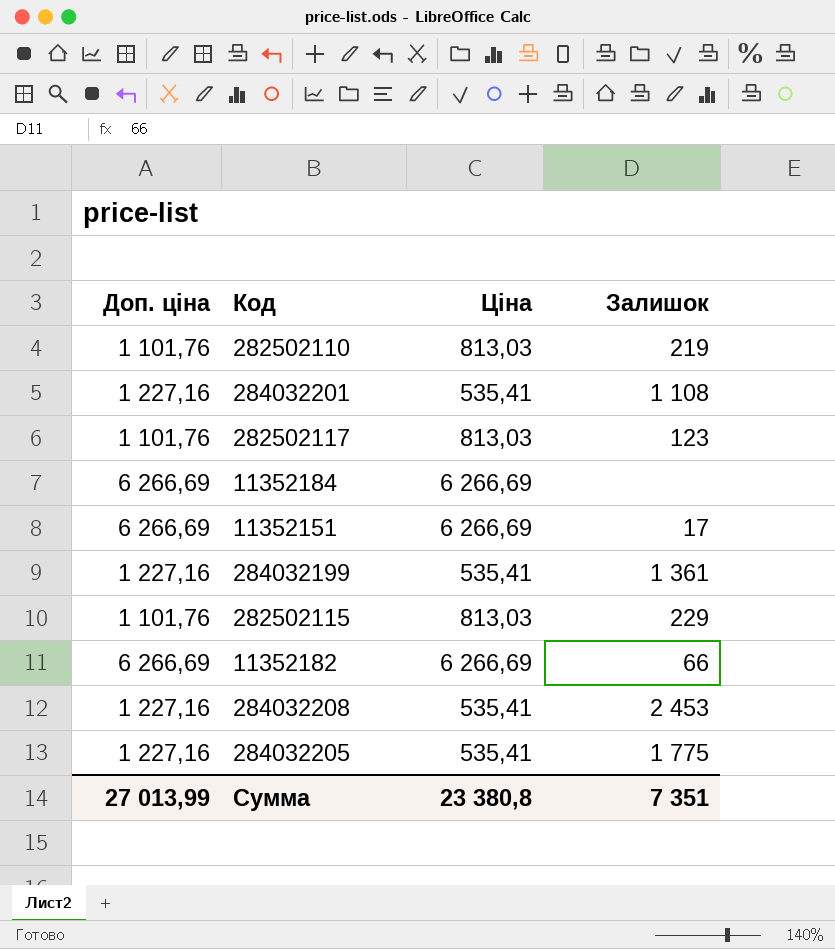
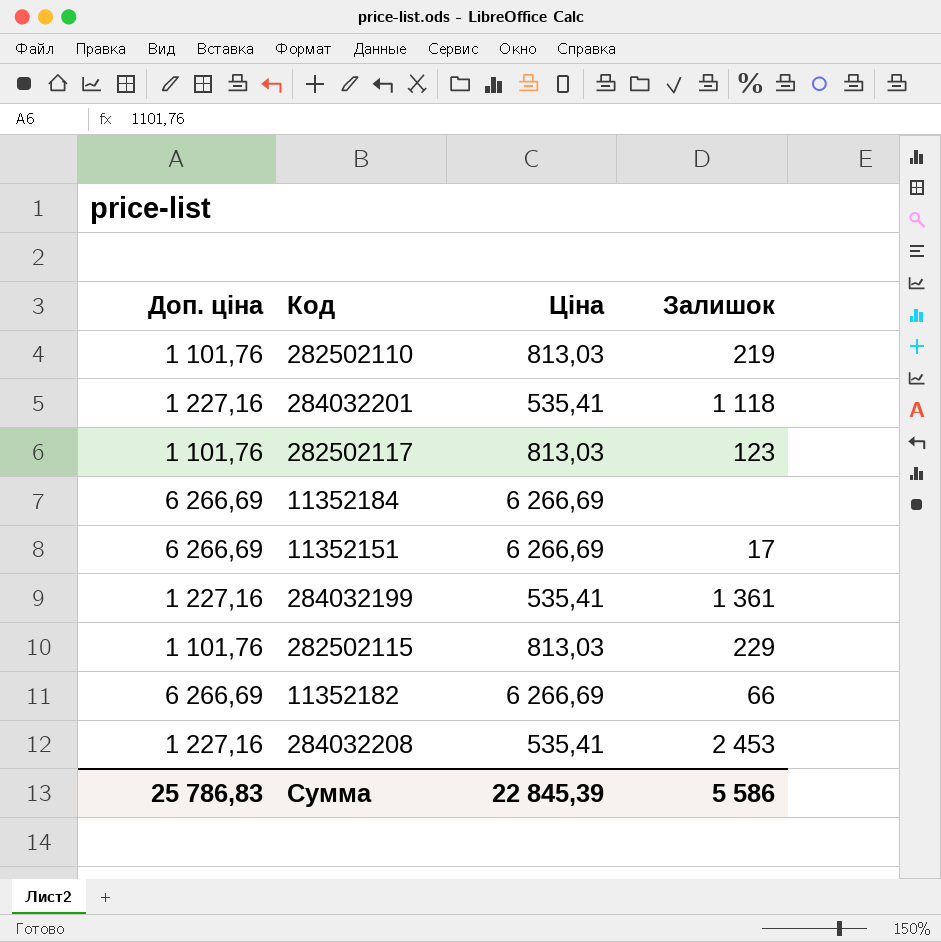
row 284032205: 1 227,16 | 535,41 | 1 775 -> none
284032201 | Залишок: 1 108 -> 1 118
Сумма | Доп. ціна: 27 013,99 -> 25 786,83
Сумма | Ціна: 23 380,8 -> 22 845,39
Сумма | Залишок: 7 351 -> 5 586

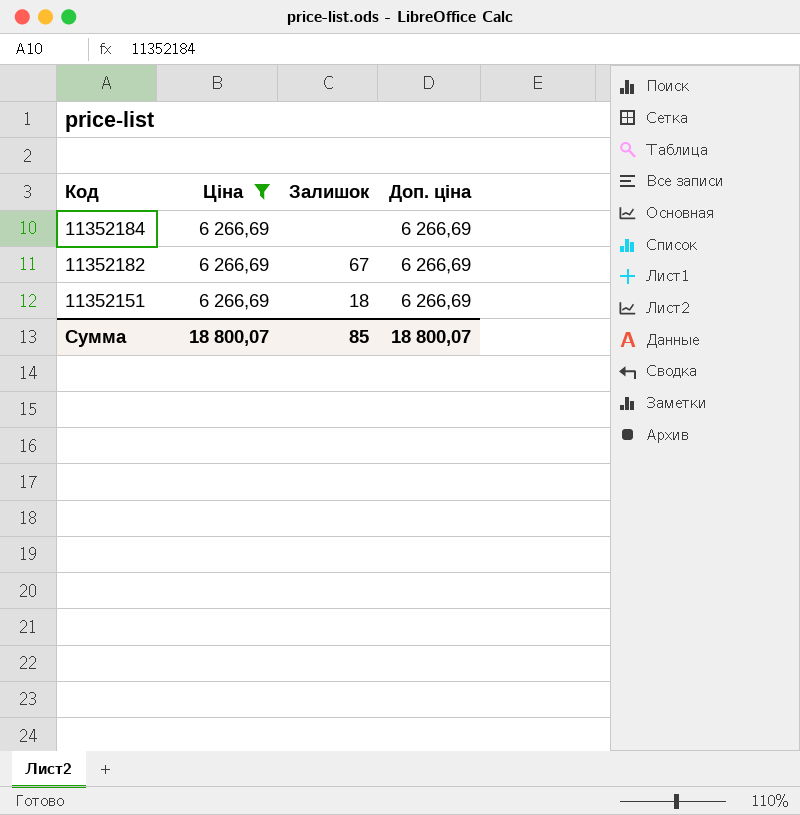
filter: none -> Ціна = 6 266,69
row order: none -> Код descending
column Доп. ціна | position: 1 -> 4
11352182 | Залишок: 66 -> 67
11352151 | Залишок: 17 -> 18
Сумма | Ціна: 22 845,39 -> 18 800,07
Сумма | Залишок: 5 586 -> 85
Сумма | Доп. ціна: 25 786,83 -> 18 800,07

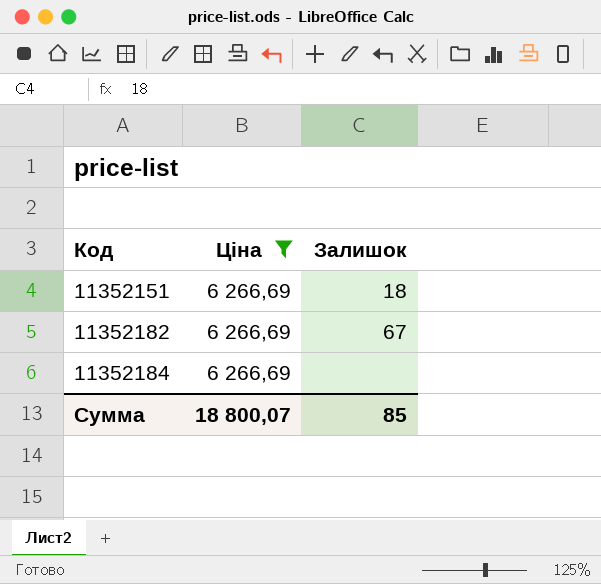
row order: Код descending -> Код ascending
column Доп. ціна | position: 4 -> none

